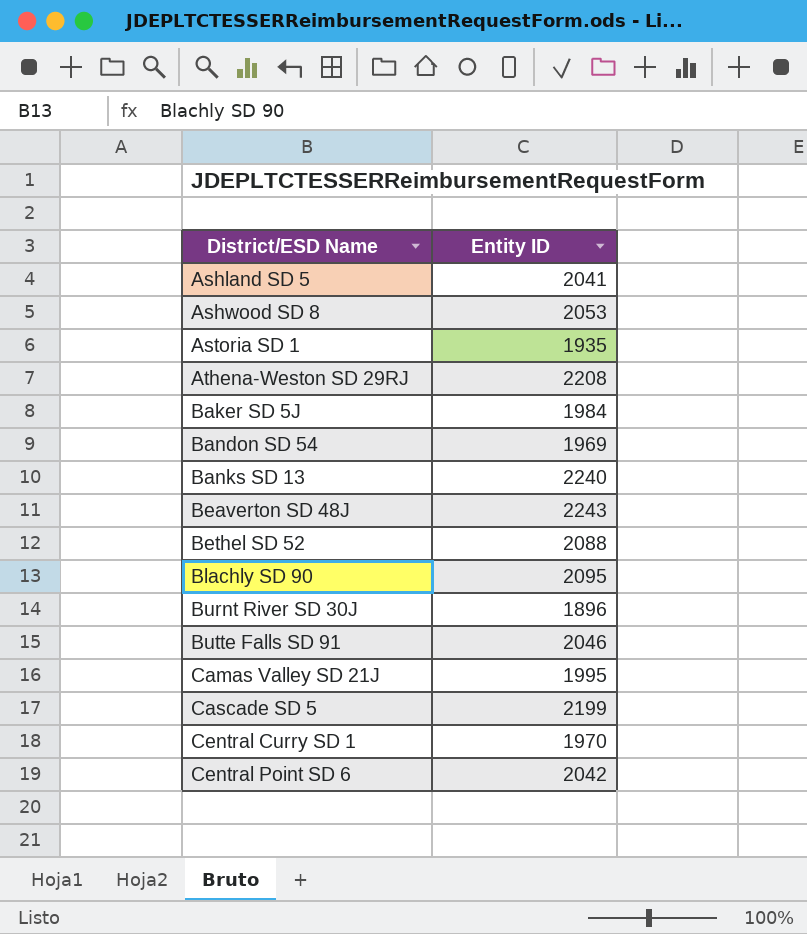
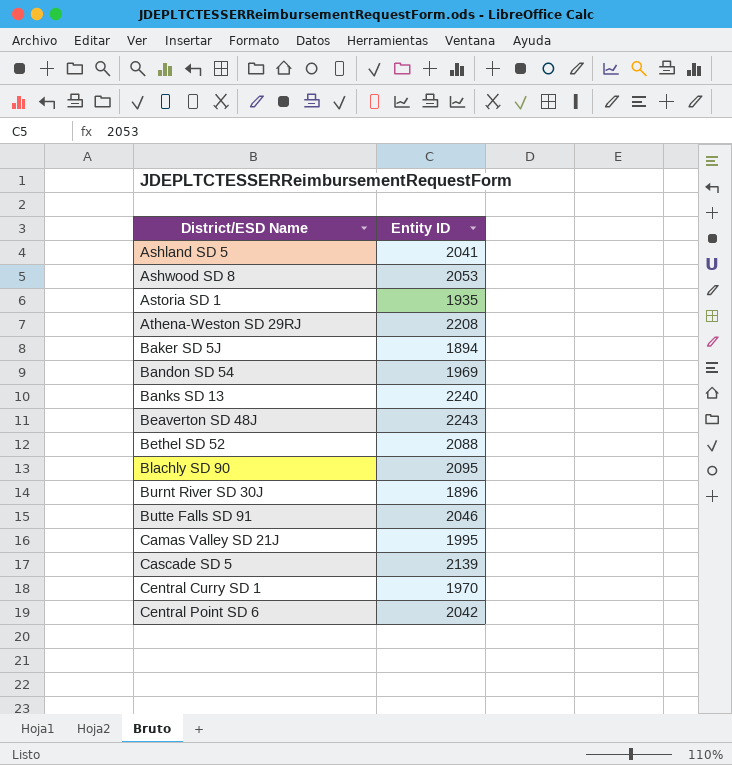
Baker SD 5J | Entity ID: 1984 -> 1894
Cascade SD 5 | Entity ID: 2199 -> 2139

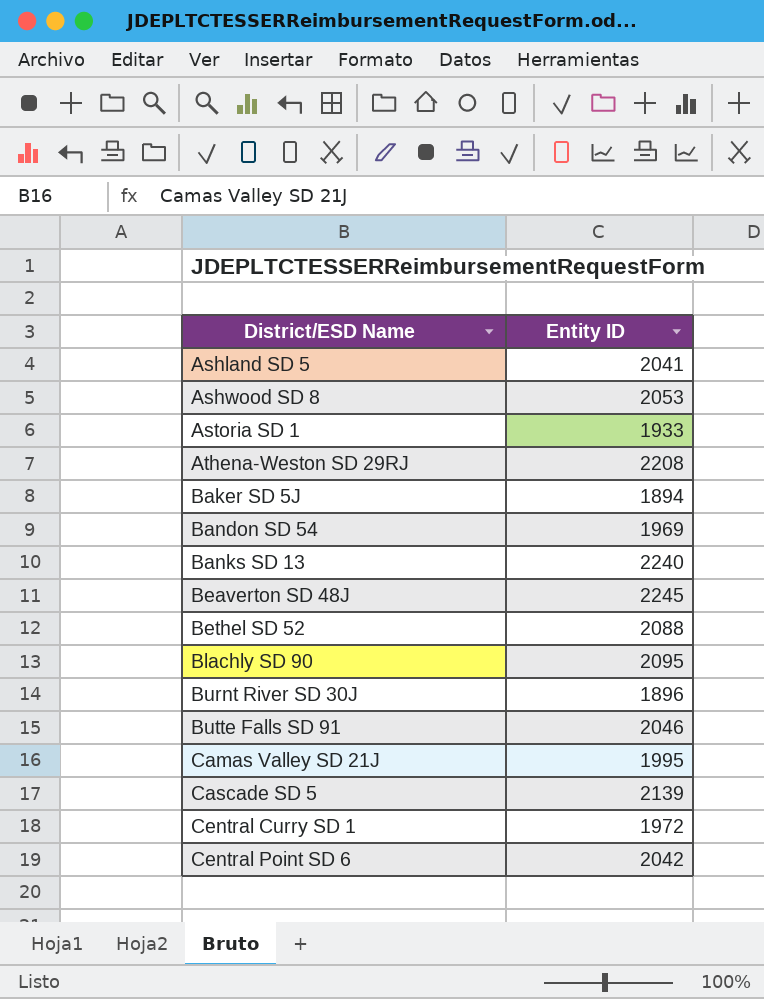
Astoria SD 1 | Entity ID: 1935 -> 1933
Beaverton SD 48J | Entity ID: 2243 -> 2245
Central Curry SD 1 | Entity ID: 1970 -> 1972

